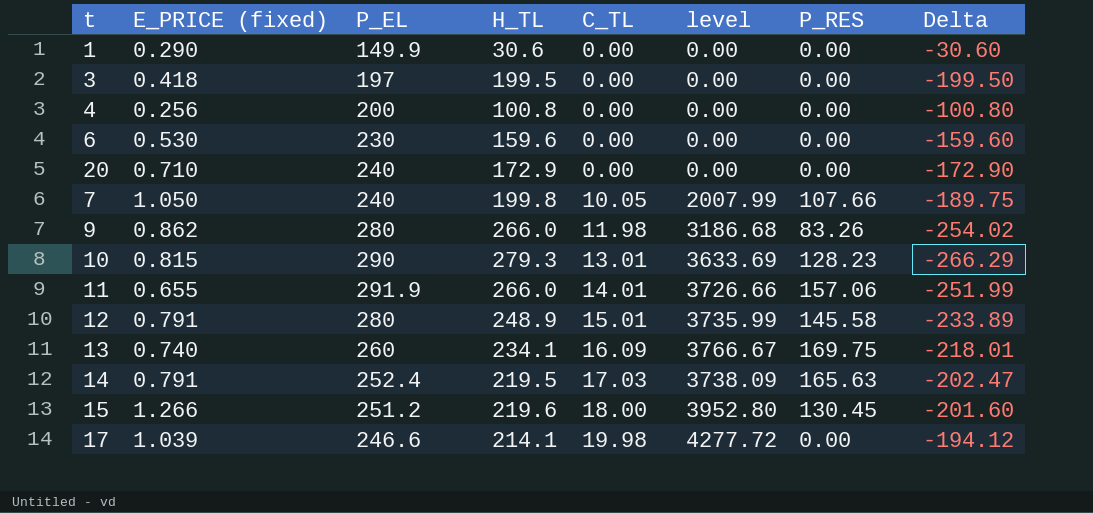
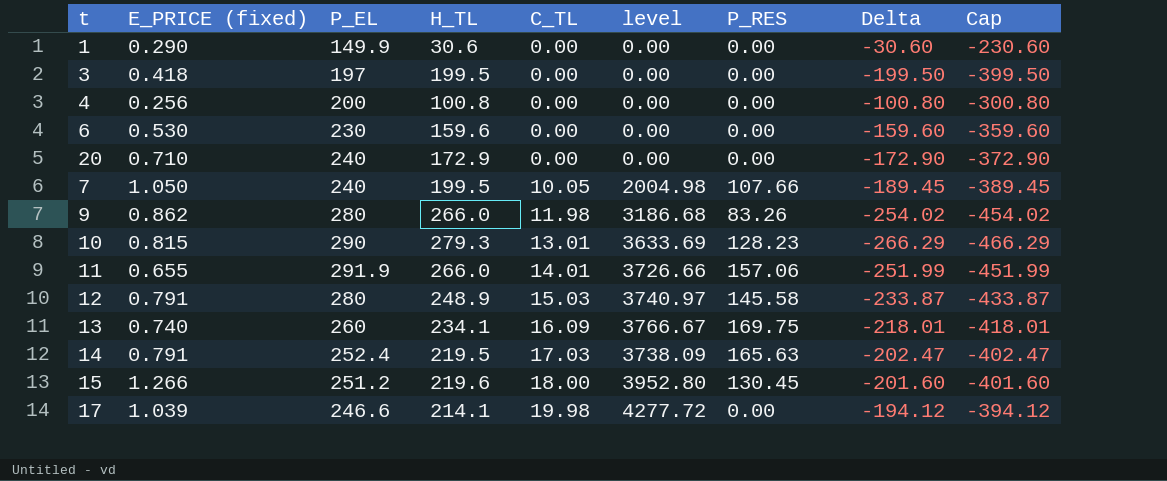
column Cap | formula: none -> [Delta] - 200
7 | H_TL: 199.8 -> 199.5
7 | level: 2007.99 -> 2004.98
7 | Delta: -189.75 -> -189.45
12 | C_TL: 15.01 -> 15.03
12 | level: 3735.99 -> 3740.97
12 | Delta: -233.89 -> -233.87

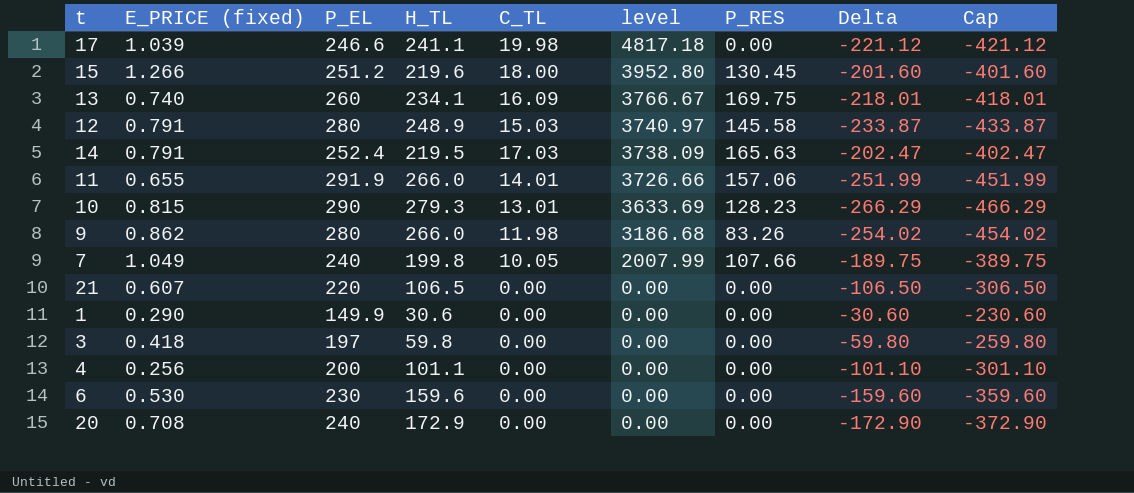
row order: C_TL ascending -> level descending
17 | H_TL: 214.1 -> 241.1
17 | level: 4277.72 -> 4817.18
17 | Delta: -194.12 -> -221.12
17 | Cap: -394.12 -> -421.12
7 | E_PRICE (fixed): 1.050 -> 1.049
7 | H_TL: 199.5 -> 199.8
7 | level: 2004.98 -> 2007.99
7 | Delta: -189.45 -> -189.75
7 | Cap: -389.45 -> -389.75
row 21: none -> 0.607 | 220 | 106.5 | 0.00 | 0.00 | 0.00 | -106.50 | -306.50
3 | H_TL: 199.5 -> 59.8
3 | Delta: -199.50 -> -59.80
3 | Cap: -399.50 -> -259.80
4 | H_TL: 100.8 -> 101.1
4 | Delta: -100.80 -> -101.10
4 | Cap: -300.80 -> -301.10
20 | E_PRICE (fixed): 0.710 -> 0.708

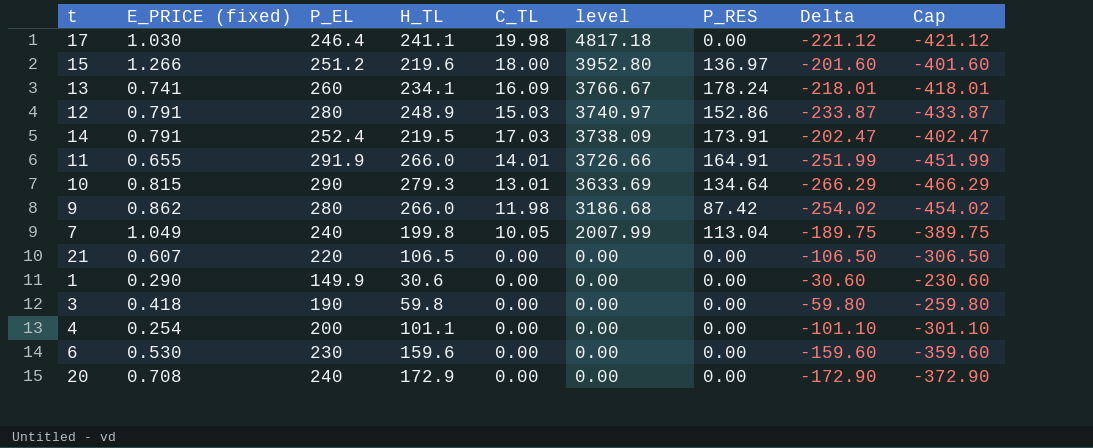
17 | E_PRICE (fixed): 1.039 -> 1.030
17 | P_EL: 246.6 -> 246.4
15 | P_RES: 130.45 -> 136.97
13 | E_PRICE (fixed): 0.740 -> 0.741
13 | P_RES: 169.75 -> 178.24
12 | P_RES: 145.58 -> 152.86
14 | P_RES: 165.63 -> 173.91
11 | P_RES: 157.06 -> 164.91
10 | P_RES: 128.23 -> 134.64
9 | P_RES: 83.26 -> 87.42
7 | P_RES: 107.66 -> 113.04
3 | P_EL: 197 -> 190
4 | E_PRICE (fixed): 0.256 -> 0.254

